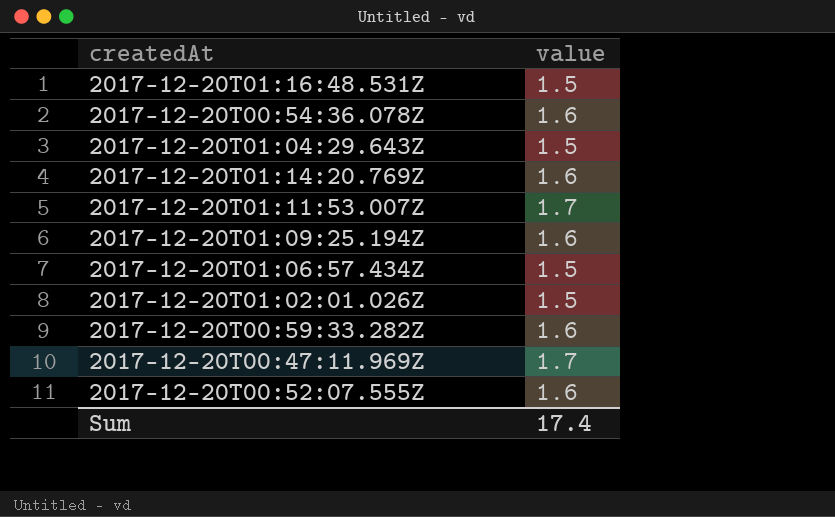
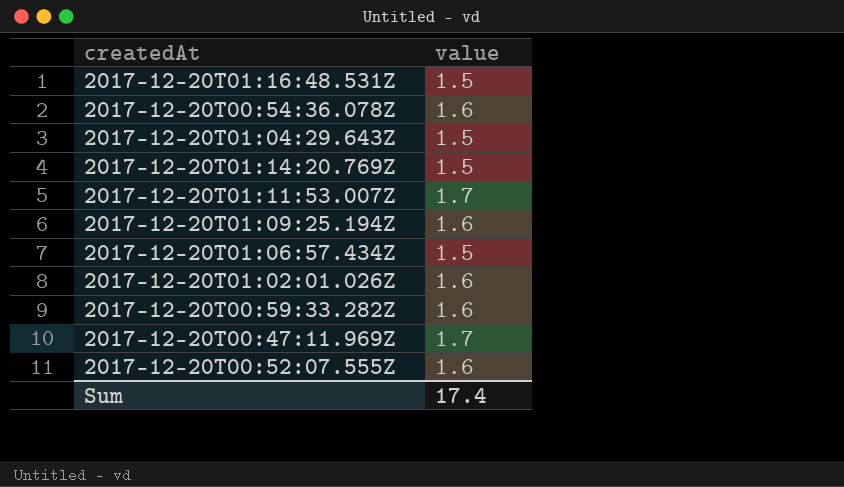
2017-12-20T01:14:20.769Z | value: 1.6 -> 1.5
2017-12-20T01:02:01.026Z | value: 1.5 -> 1.6

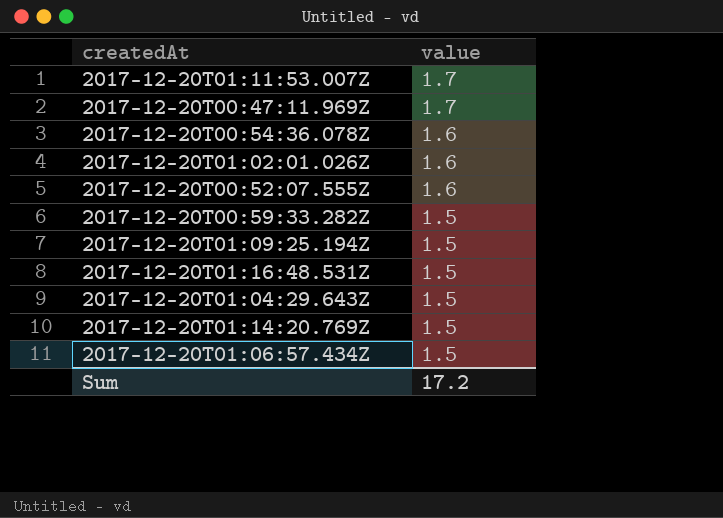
row order: none -> value descending
2017-12-20T00:59:33.282Z | value: 1.6 -> 1.5
2017-12-20T01:09:25.194Z | value: 1.6 -> 1.5
Sum | value: 17.4 -> 17.2

